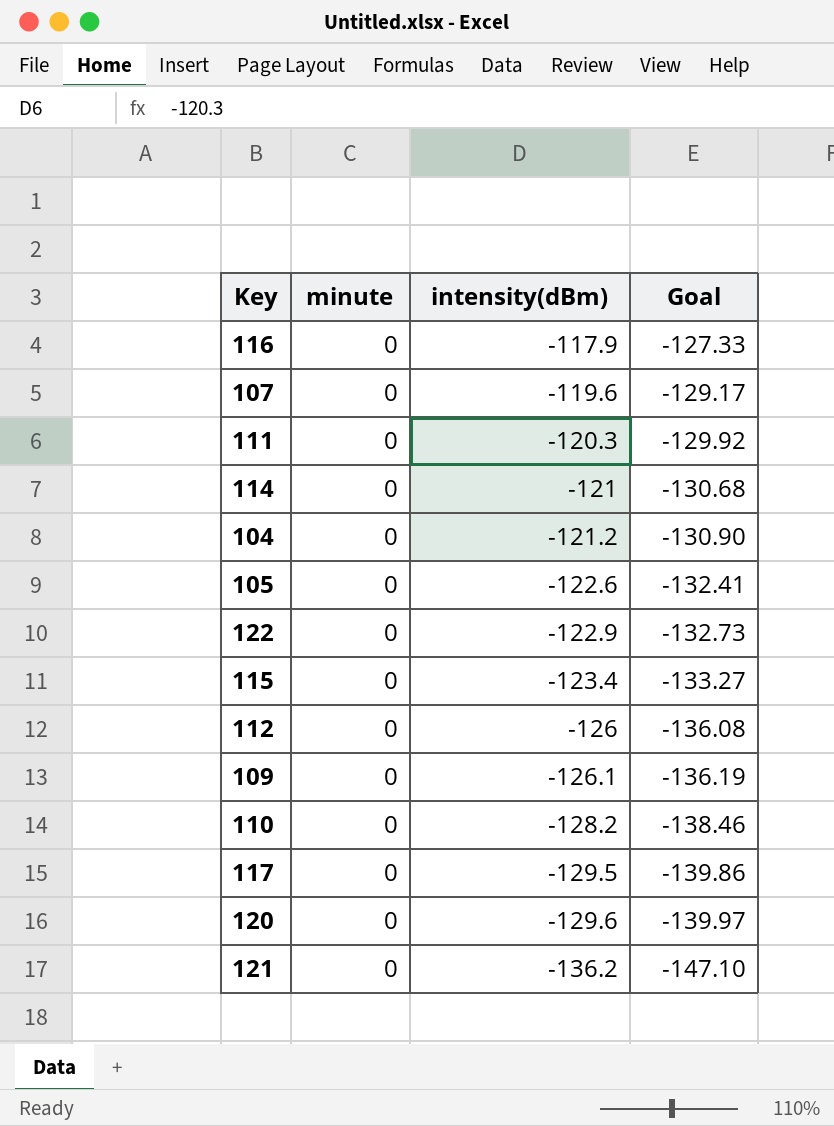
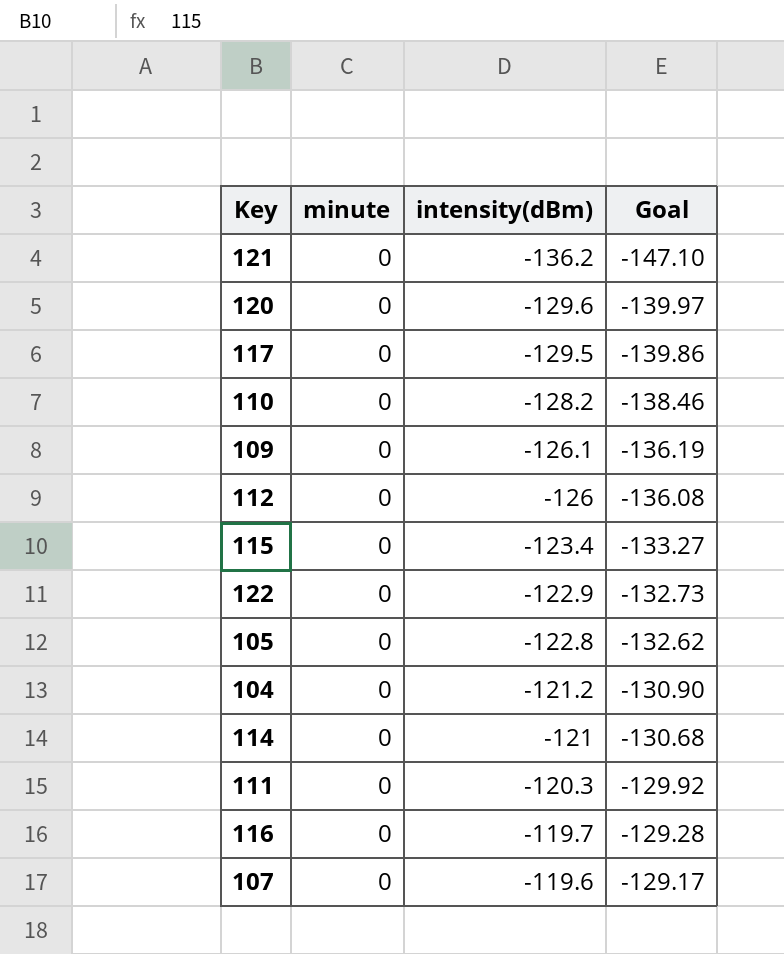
row order: intensity(dBm) descending -> intensity(dBm) ascending
105 | intensity(dBm): -122.6 -> -122.8
105 | Goal: -132.41 -> -132.62
116 | intensity(dBm): -117.9 -> -119.7
116 | Goal: -127.33 -> -129.28

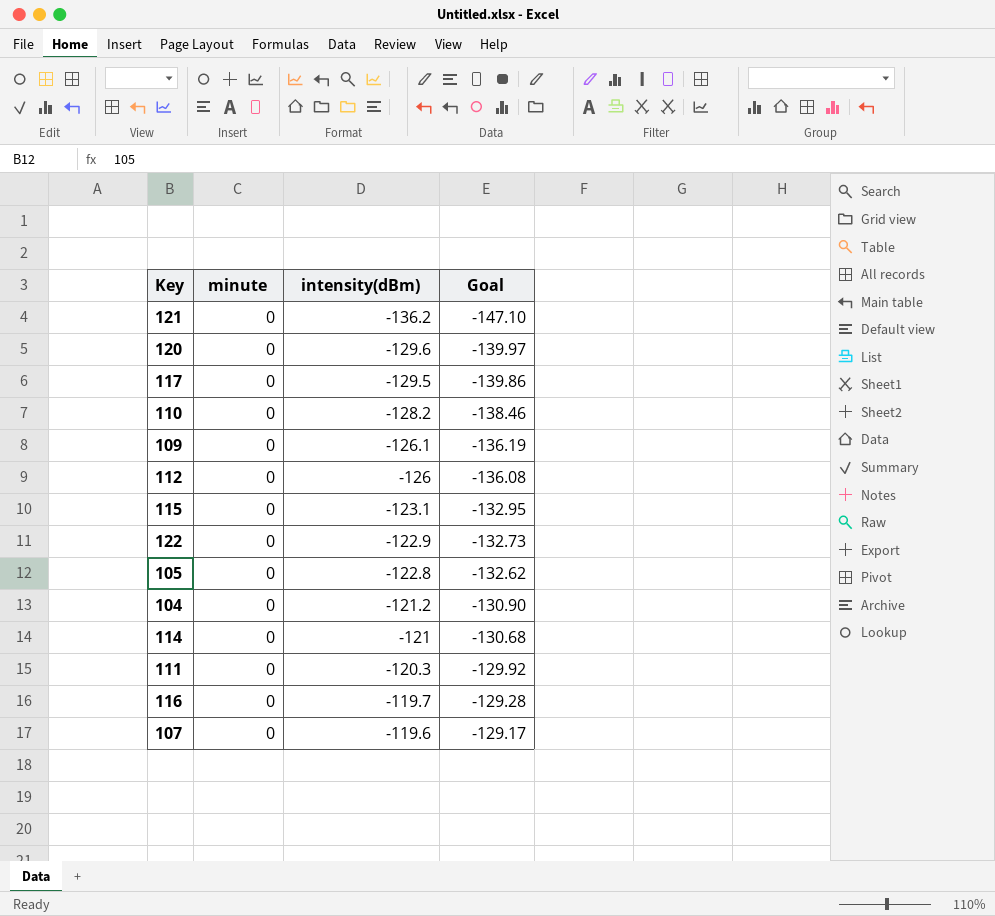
115 | intensity(dBm): -123.4 -> -123.1
115 | Goal: -133.27 -> -132.95

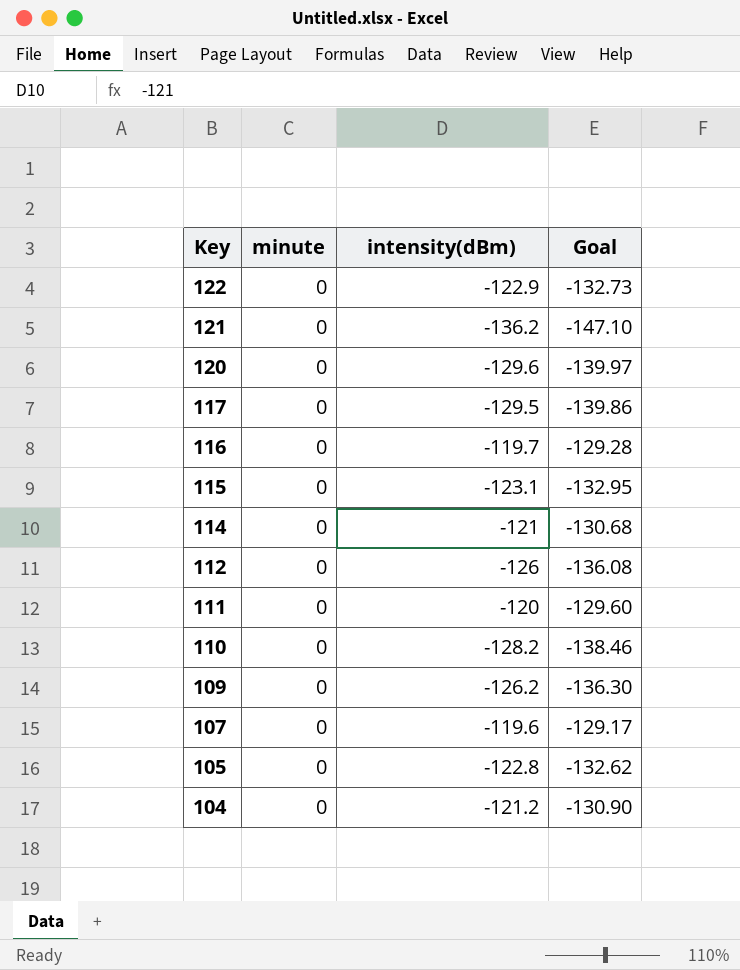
row order: intensity(dBm) ascending -> Key descending
111 | intensity(dBm): -120.3 -> -120
111 | Goal: -129.92 -> -129.60
109 | intensity(dBm): -126.1 -> -126.2
109 | Goal: -136.19 -> -136.30

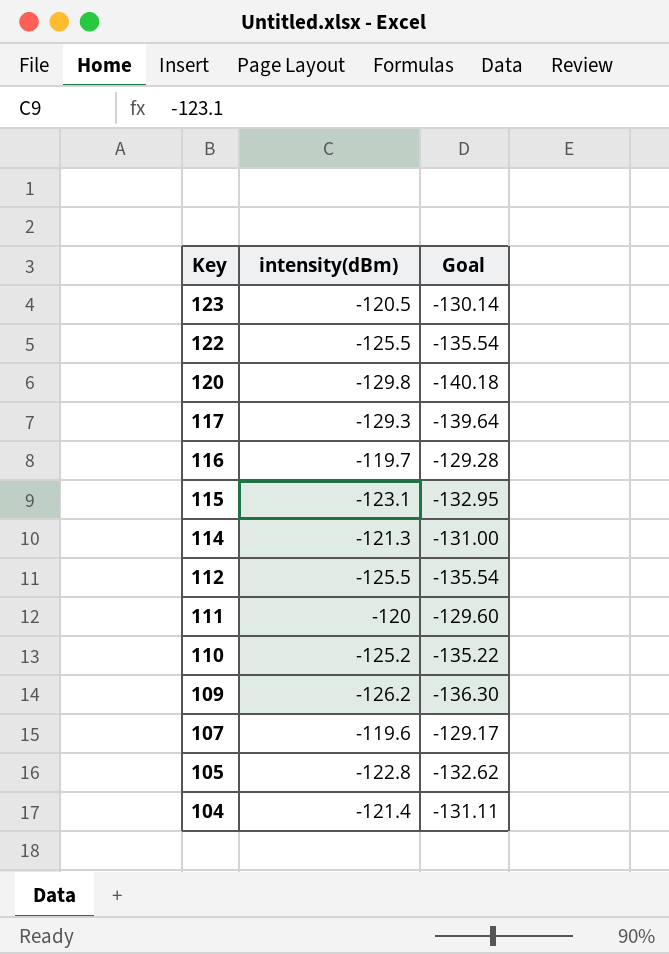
column minute | position: 2 -> none
row 121: 0 | -136.2 | -147.10 -> none
row 123: none -> -120.5 | -130.14
122 | intensity(dBm): -122.9 -> -125.5
122 | Goal: -132.73 -> -135.54
120 | intensity(dBm): -129.6 -> -129.8
120 | Goal: -139.97 -> -140.18
117 | intensity(dBm): -129.5 -> -129.3
117 | Goal: -139.86 -> -139.64
114 | intensity(dBm): -121 -> -121.3
114 | Goal: -130.68 -> -131.00
112 | intensity(dBm): -126 -> -125.5
112 | Goal: -136.08 -> -135.54
110 | intensity(dBm): -128.2 -> -125.2
110 | Goal: -138.46 -> -135.22
104 | intensity(dBm): -121.2 -> -121.4
104 | Goal: -130.90 -> -131.11

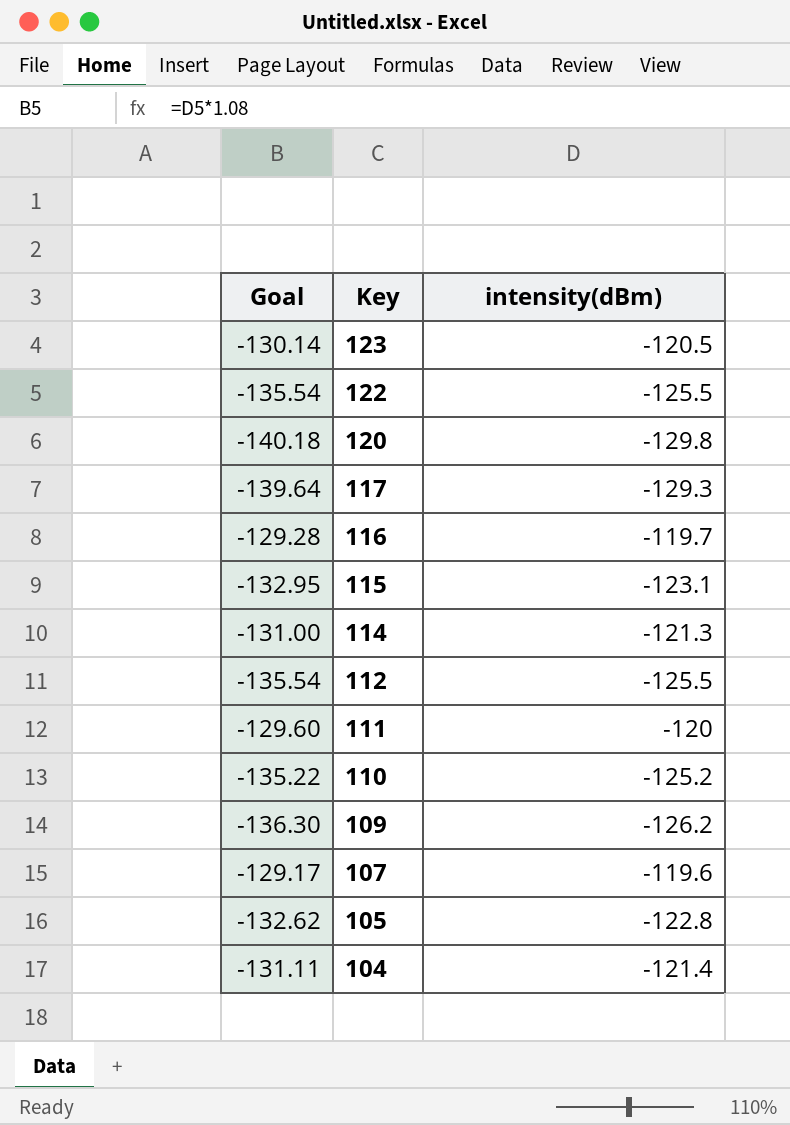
column Goal | position: 3 -> 1

